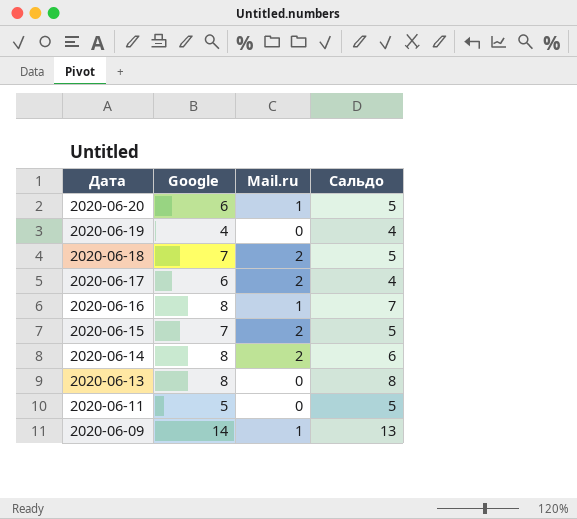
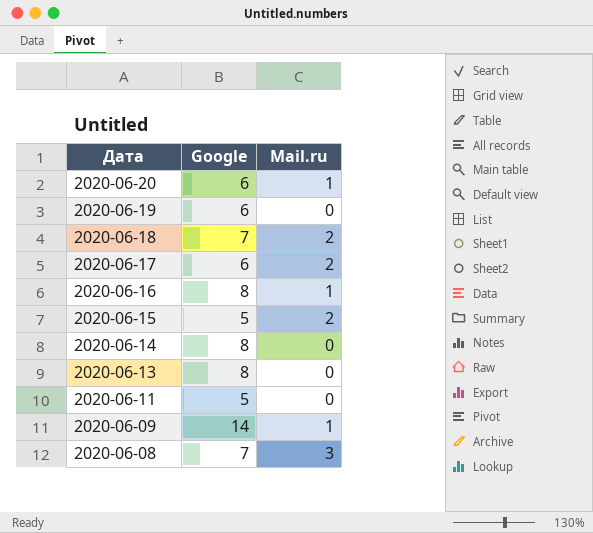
column Сальдо | formula: [Google] - [Mail.ru] -> none
2020-06-19 | Google: 4 -> 6
2020-06-15 | Google: 7 -> 5
2020-06-14 | Mail.ru: 2 -> 0
row 2020-06-08: none -> 7 | 3

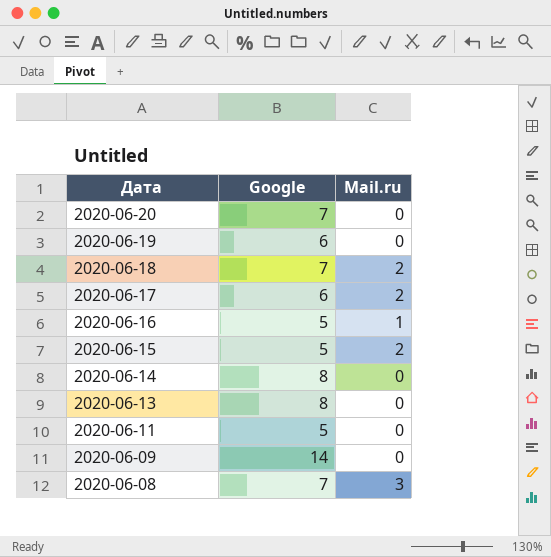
2020-06-20 | Google: 6 -> 7
2020-06-20 | Mail.ru: 1 -> 0
2020-06-16 | Google: 8 -> 5
2020-06-09 | Mail.ru: 1 -> 0

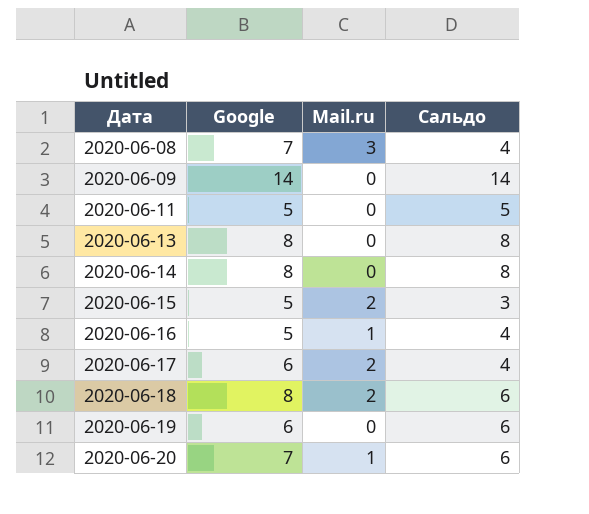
row order: Дата descending -> Дата ascending
column Сальдо | formula: none -> [Google] - [Mail.ru]
2020-06-18 | Google: 7 -> 8
2020-06-20 | Mail.ru: 0 -> 1

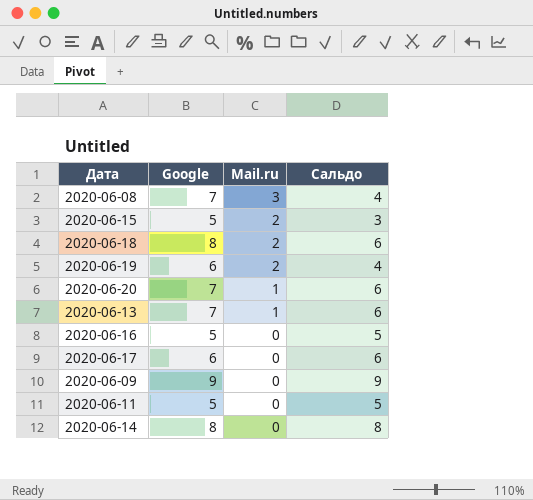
row order: Дата ascending -> Mail.ru descending
2020-06-19 | Mail.ru: 0 -> 2
2020-06-19 | Сальдо: 6 -> 4
2020-06-13 | Google: 8 -> 7
2020-06-13 | Mail.ru: 0 -> 1
2020-06-13 | Сальдо: 8 -> 6
2020-06-16 | Mail.ru: 1 -> 0
2020-06-16 | Сальдо: 4 -> 5
2020-06-17 | Mail.ru: 2 -> 0
2020-06-17 | Сальдо: 4 -> 6
2020-06-09 | Google: 14 -> 9
2020-06-09 | Сальдо: 14 -> 9

